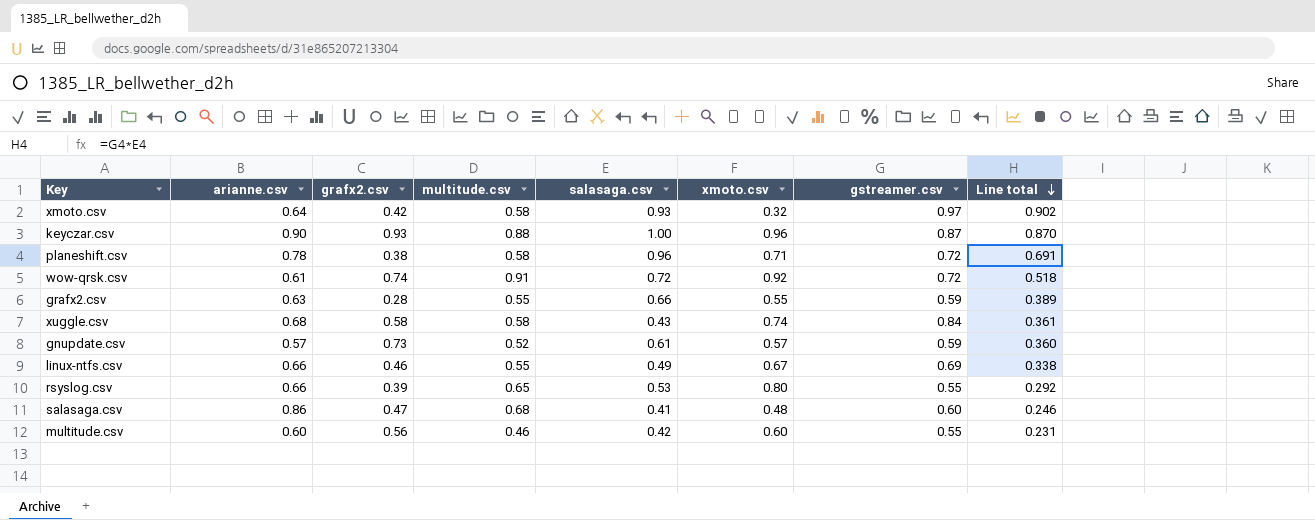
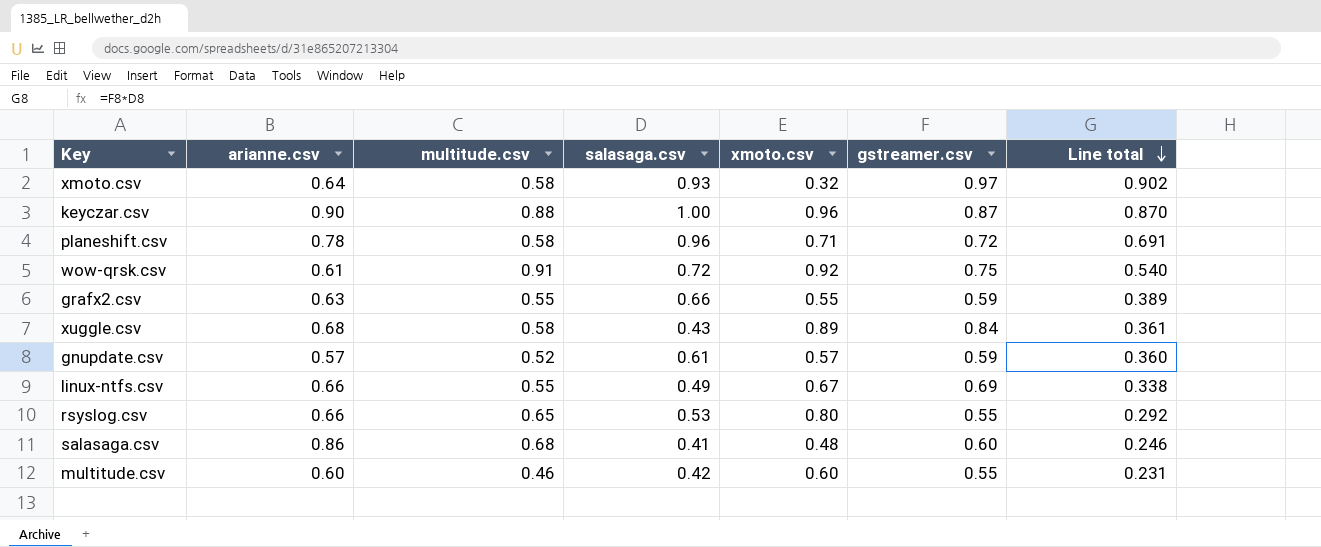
column grafx2.csv | position: 3 -> none
wow-qrsk.csv | gstreamer.csv: 0.72 -> 0.75
wow-qrsk.csv | Line total: 0.518 -> 0.540
xuggle.csv | xmoto.csv: 0.74 -> 0.89

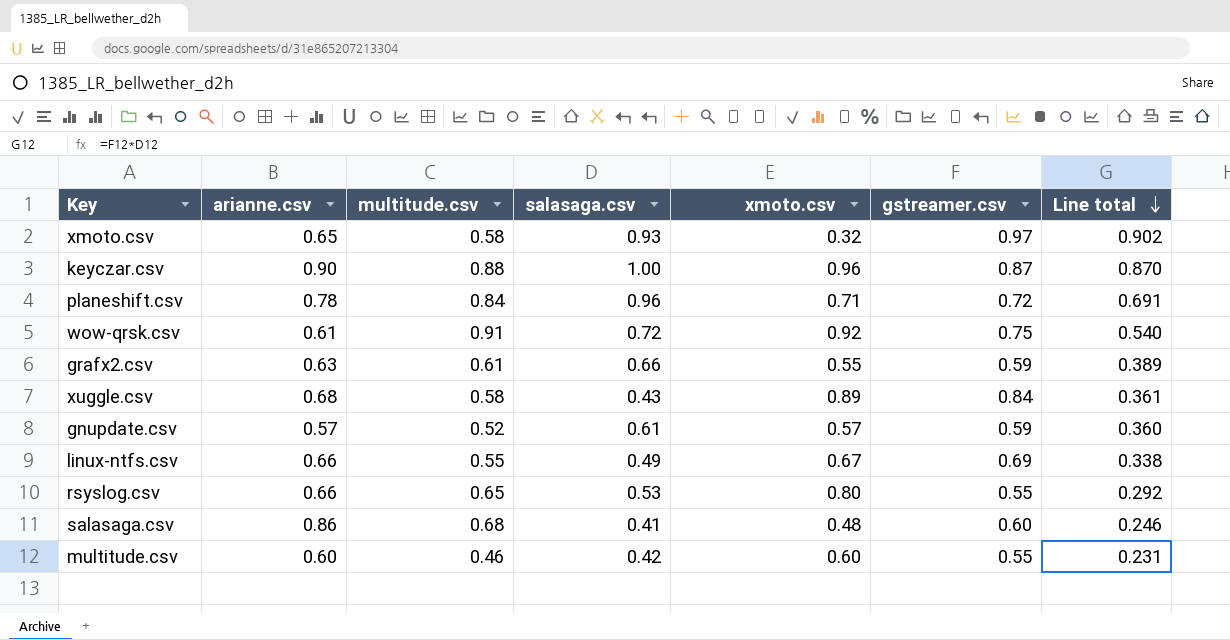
xmoto.csv | arianne.csv: 0.64 -> 0.65
planeshift.csv | multitude.csv: 0.58 -> 0.84
grafx2.csv | multitude.csv: 0.55 -> 0.61

